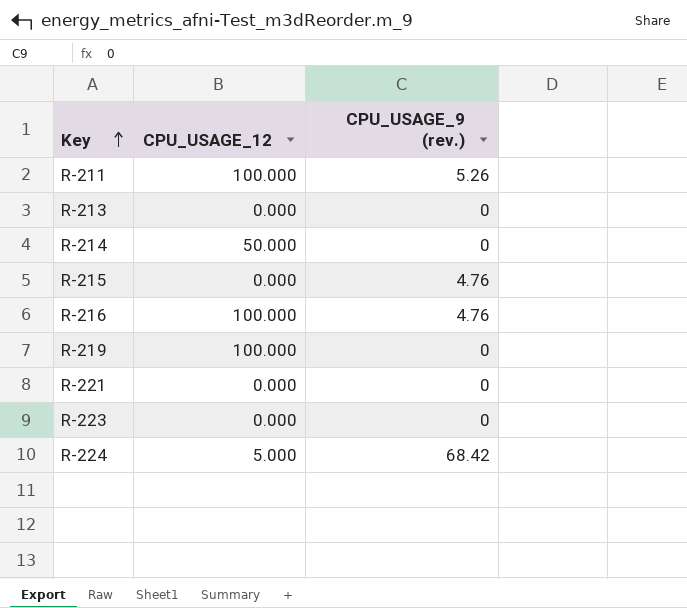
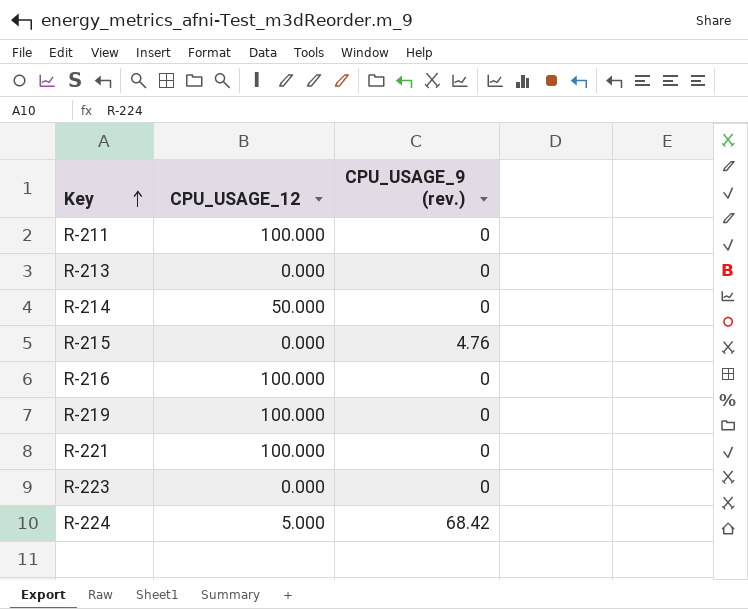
R-211 | CPU_USAGE_9 (rev.): 5.26 -> 0
R-216 | CPU_USAGE_9 (rev.): 4.76 -> 0
R-221 | CPU_USAGE_12: 0.000 -> 100.000

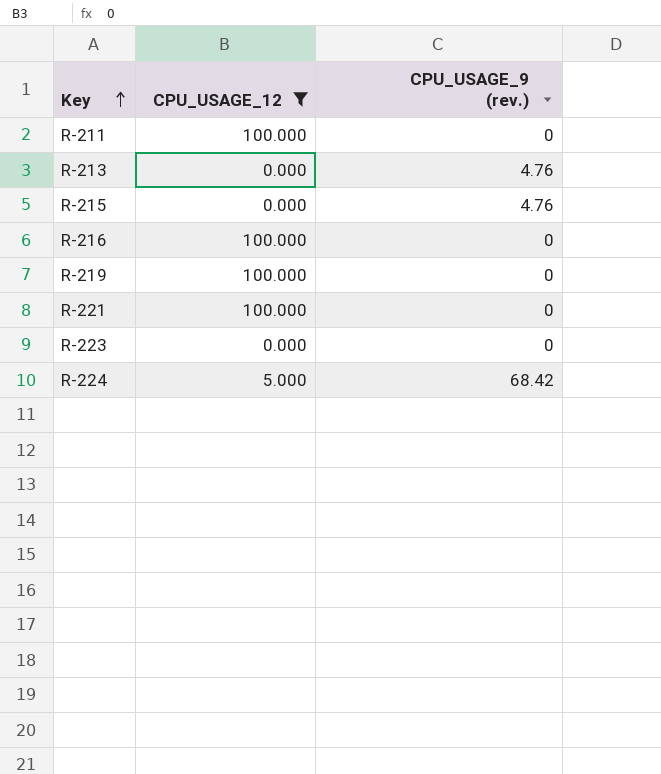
filter: none -> CPU_USAGE_12 != 50.000
R-213 | CPU_USAGE_9 (rev.): 0 -> 4.76

